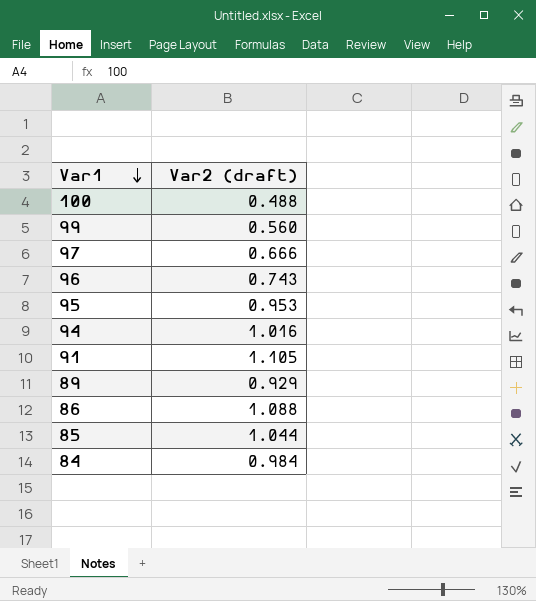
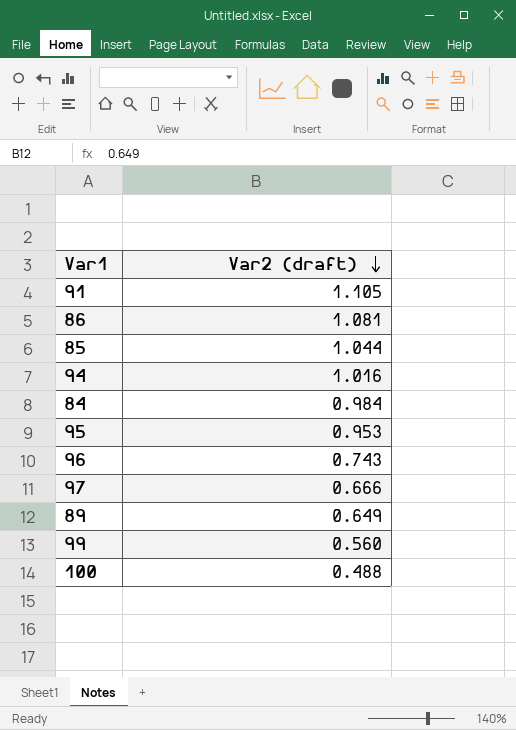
row order: Var1 descending -> Var2 (draft) descending
86 | Var2 (draft): 1.088 -> 1.081
89 | Var2 (draft): 0.929 -> 0.649

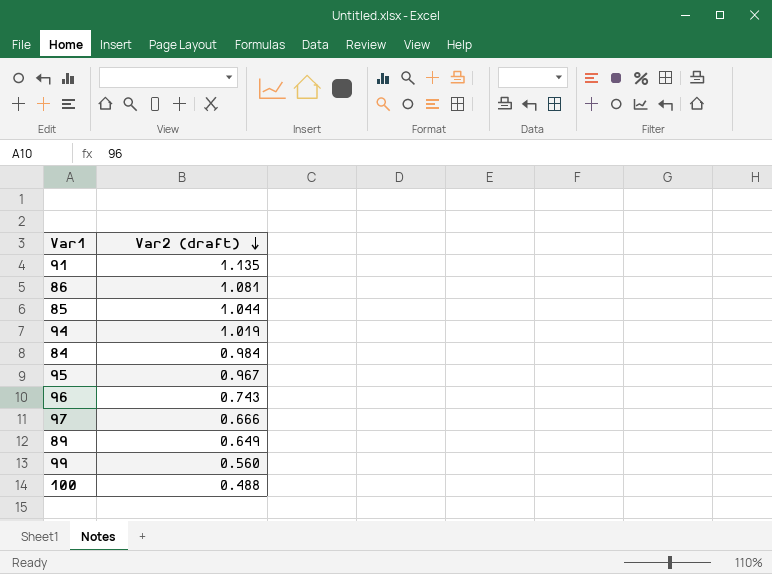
91 | Var2 (draft): 1.105 -> 1.135
94 | Var2 (draft): 1.016 -> 1.019
95 | Var2 (draft): 0.953 -> 0.967

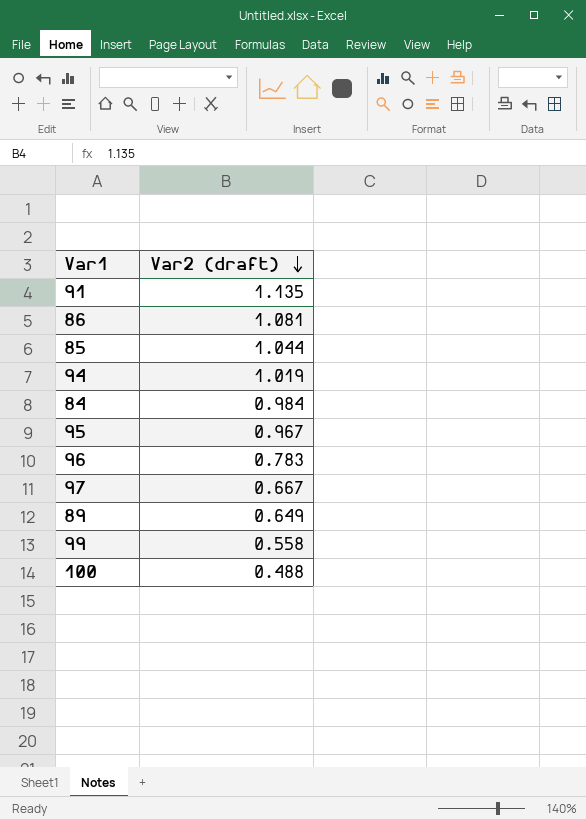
96 | Var2 (draft): 0.743 -> 0.783
97 | Var2 (draft): 0.666 -> 0.667
99 | Var2 (draft): 0.560 -> 0.558

